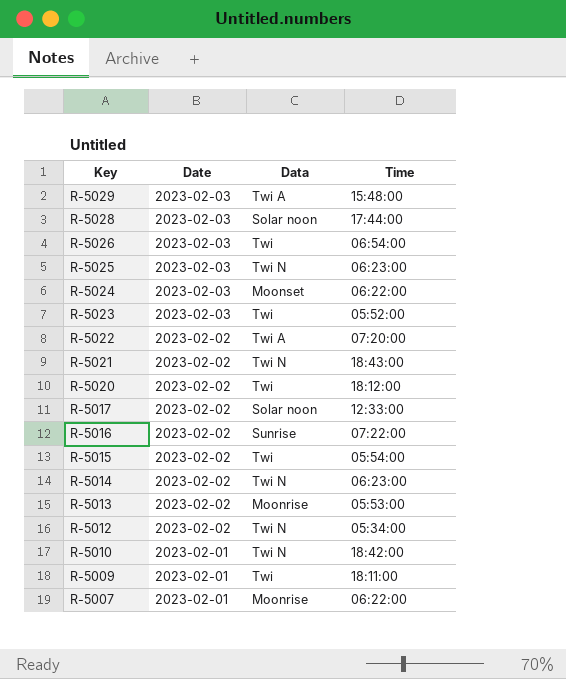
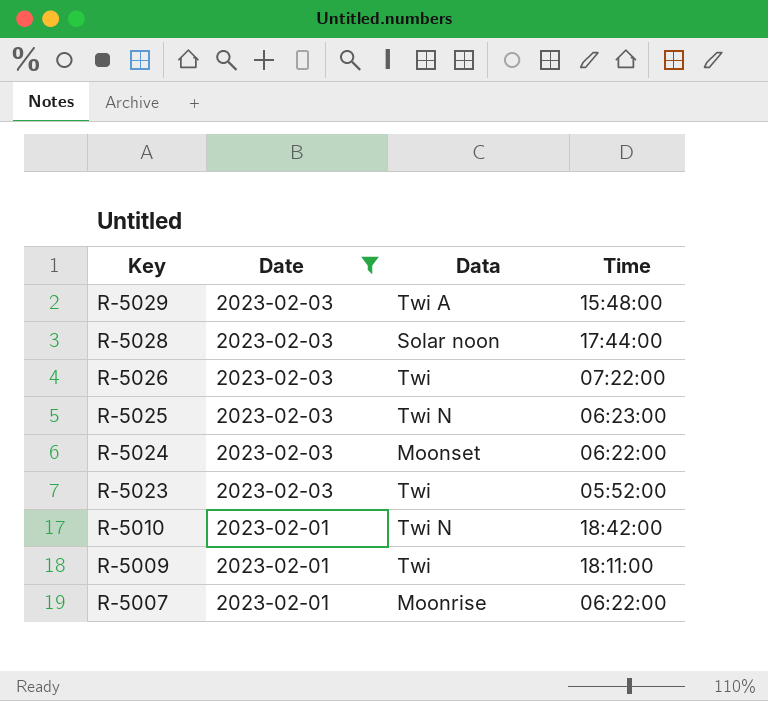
filter: none -> Date != 2023-02-02
R-5026 | Time: 06:54:00 -> 07:22:00

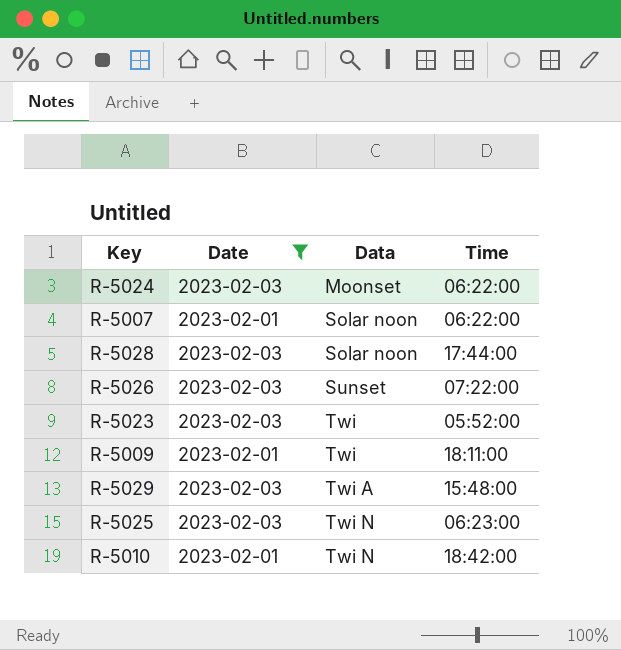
row order: Key descending -> Data ascending
R-5007 | Data: Moonrise -> Solar noon
R-5026 | Data: Twi -> Sunset

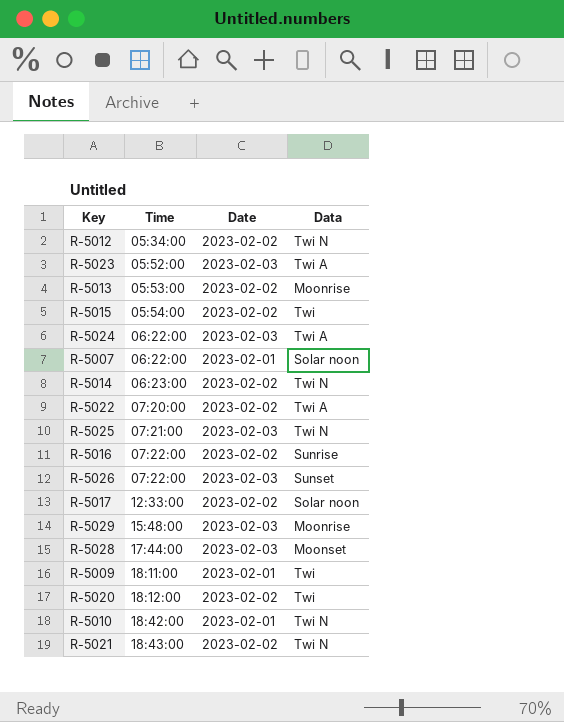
filter: Date != 2023-02-02 -> none
row order: Data ascending -> Time ascending
column Time | position: 4 -> 2
R-5023 | Data: Twi -> Twi A
R-5024 | Data: Moonset -> Twi A
R-5025 | Time: 06:23:00 -> 07:21:00
R-5029 | Data: Twi A -> Moonrise
R-5028 | Data: Solar noon -> Moonset

